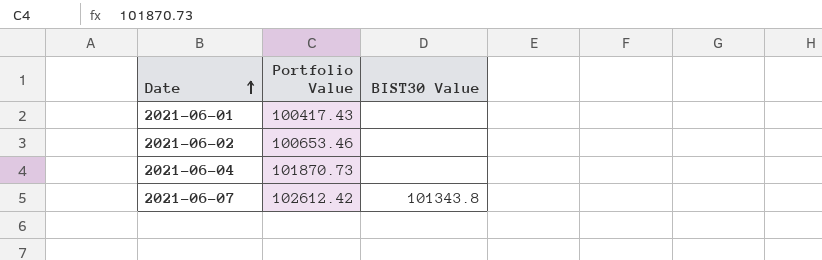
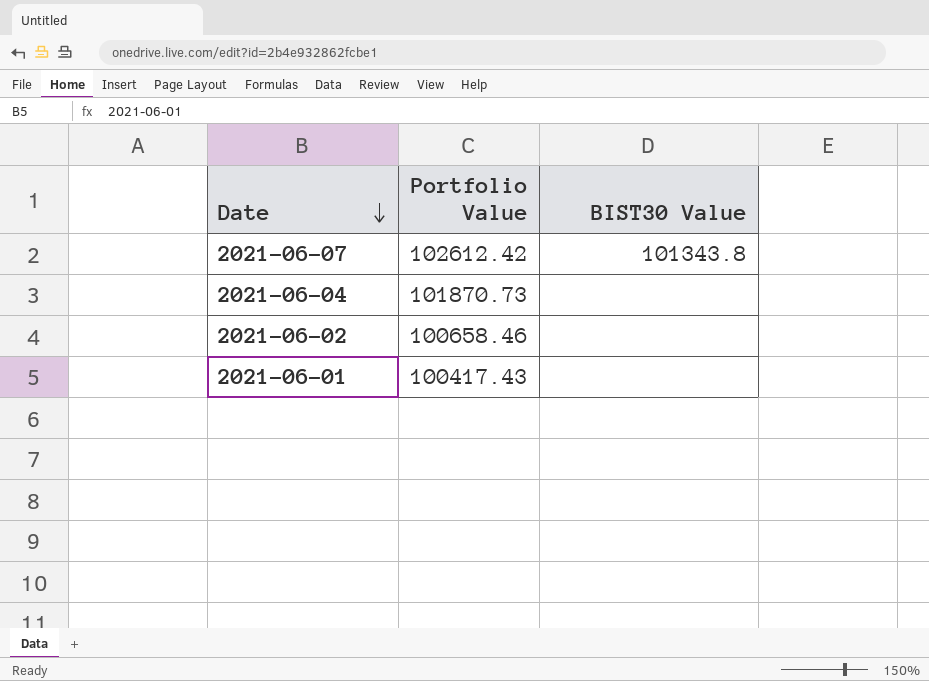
row order: Date ascending -> Date descending
2021-06-02 | Portfolio Value: 100653.46 -> 100658.46

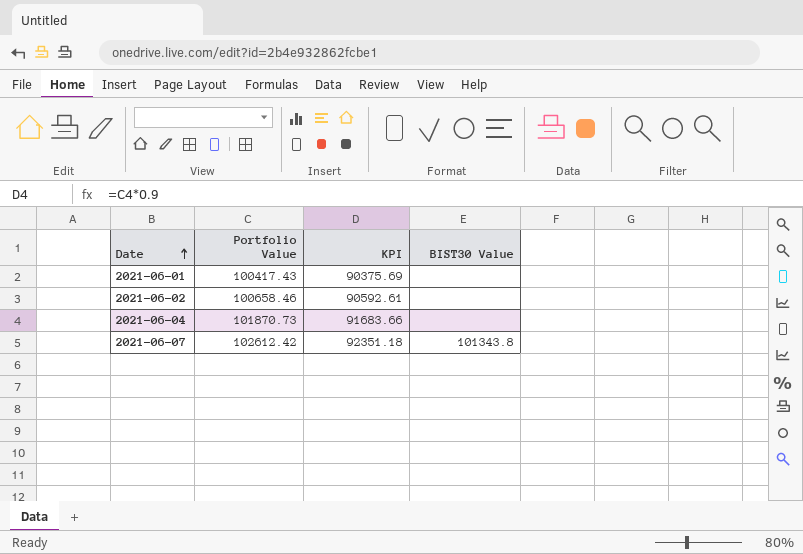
row order: Date descending -> Date ascending
column KPI | formula: none -> [Portfolio Value] * 0.9

